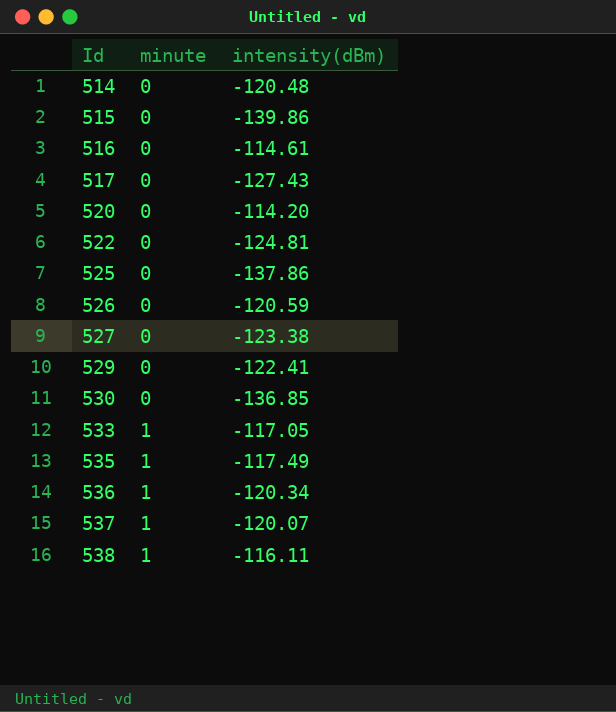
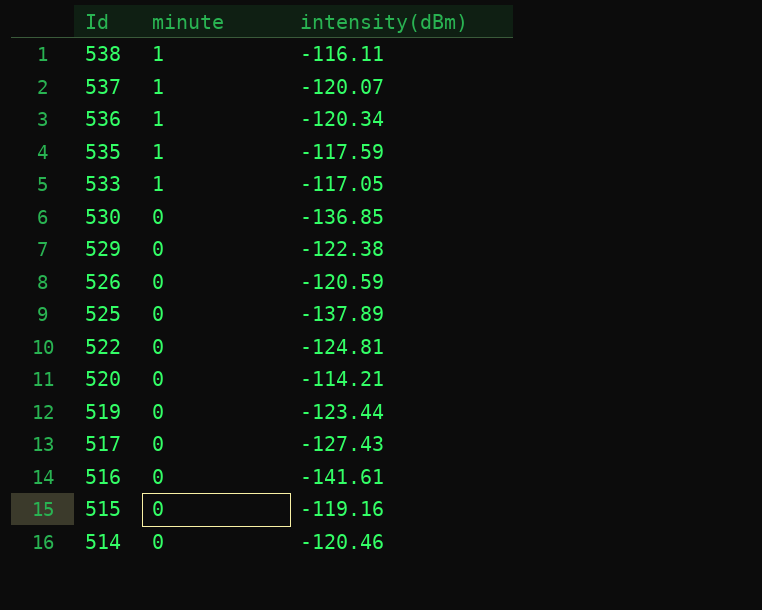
row order: Id ascending -> Id descending
row 527: 0 | -123.38 -> none
535 | intensity(dBm): -117.49 -> -117.59
529 | intensity(dBm): -122.41 -> -122.38
525 | intensity(dBm): -137.86 -> -137.89
520 | intensity(dBm): -114.20 -> -114.21
row 519: none -> 0 | -123.44
516 | intensity(dBm): -114.61 -> -141.61
515 | intensity(dBm): -139.86 -> -119.16
514 | intensity(dBm): -120.48 -> -120.46

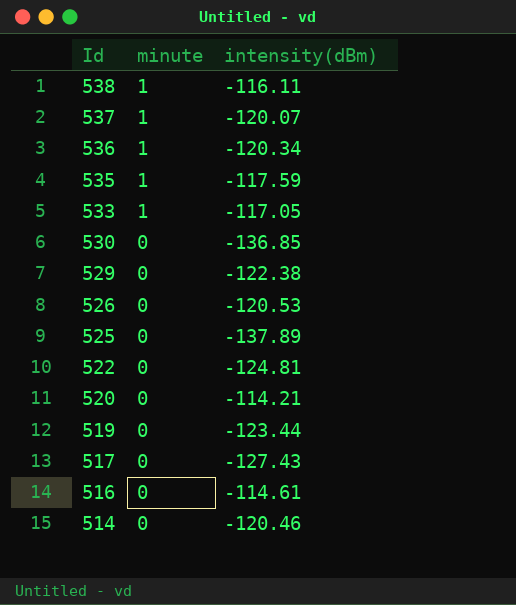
row 515: 0 | -119.16 -> none
526 | intensity(dBm): -120.59 -> -120.53
516 | intensity(dBm): -141.61 -> -114.61

